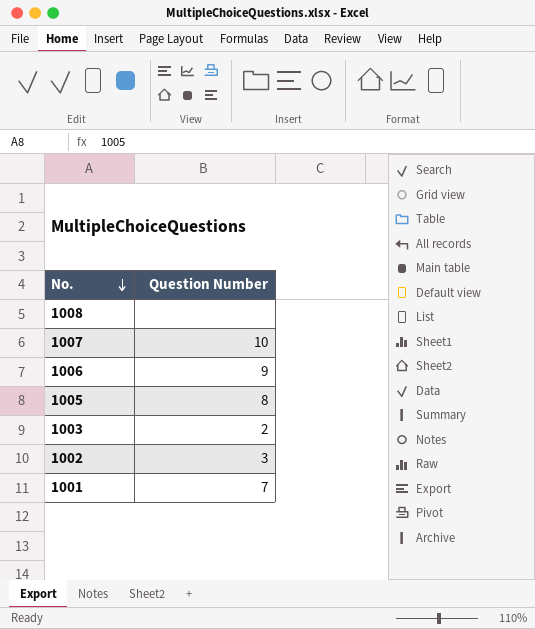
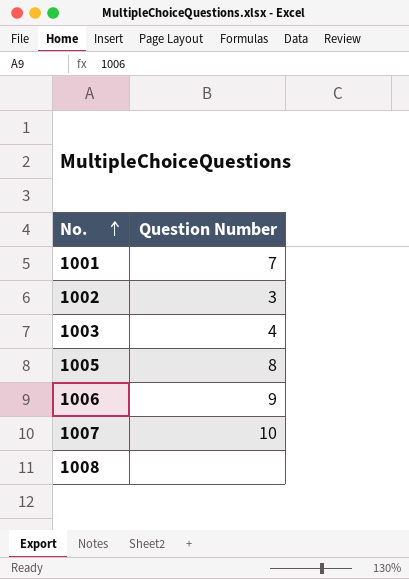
row order: No. descending -> No. ascending
1003 | Question Number: 2 -> 4

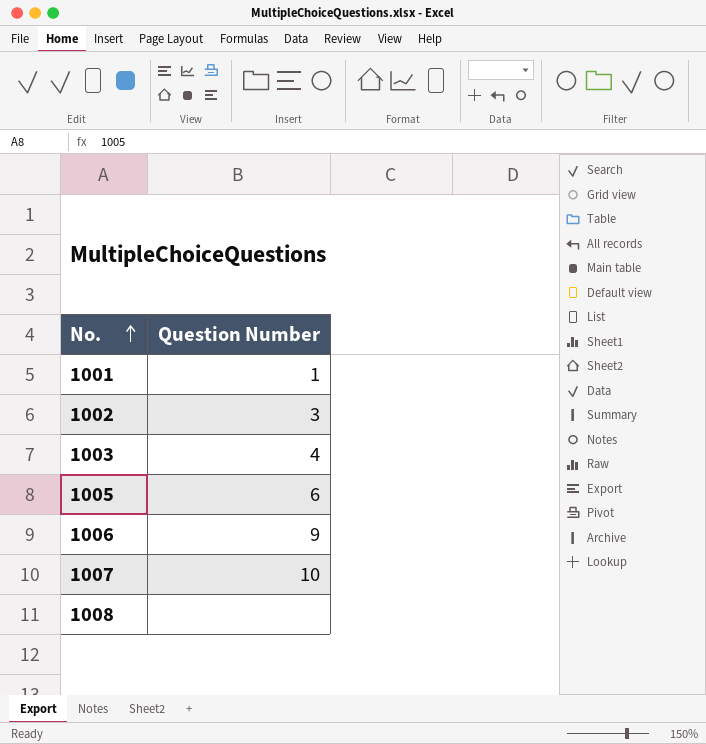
1001 | Question Number: 7 -> 1
1005 | Question Number: 8 -> 6

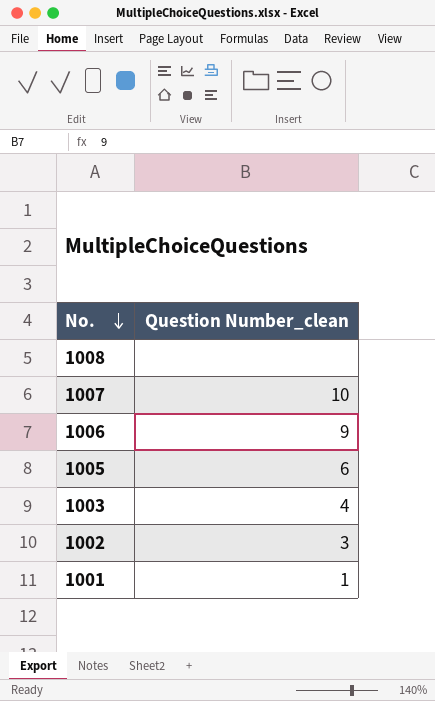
row order: No. ascending -> No. descending
column name: Question Number -> Question Number_clean

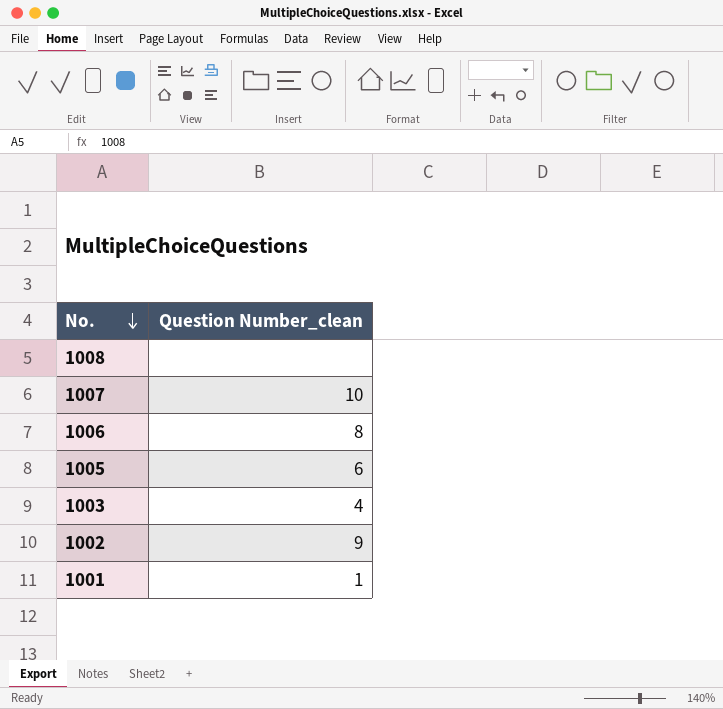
1006 | Question Number_clean: 9 -> 8
1002 | Question Number_clean: 3 -> 9

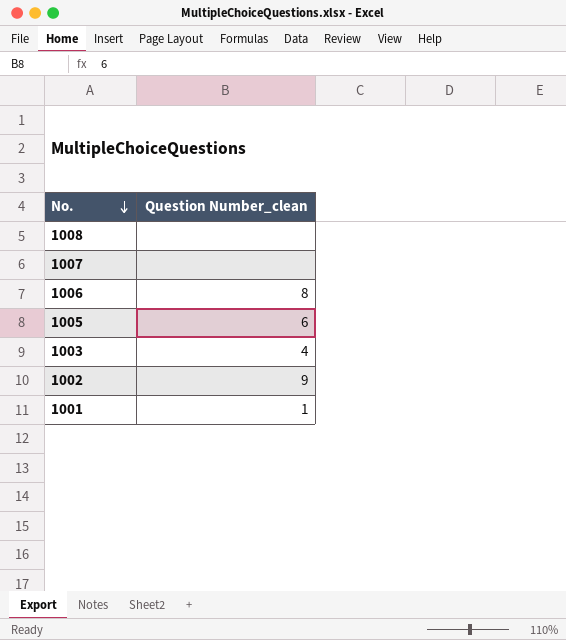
1007 | Question Number_clean: 10 -> none

